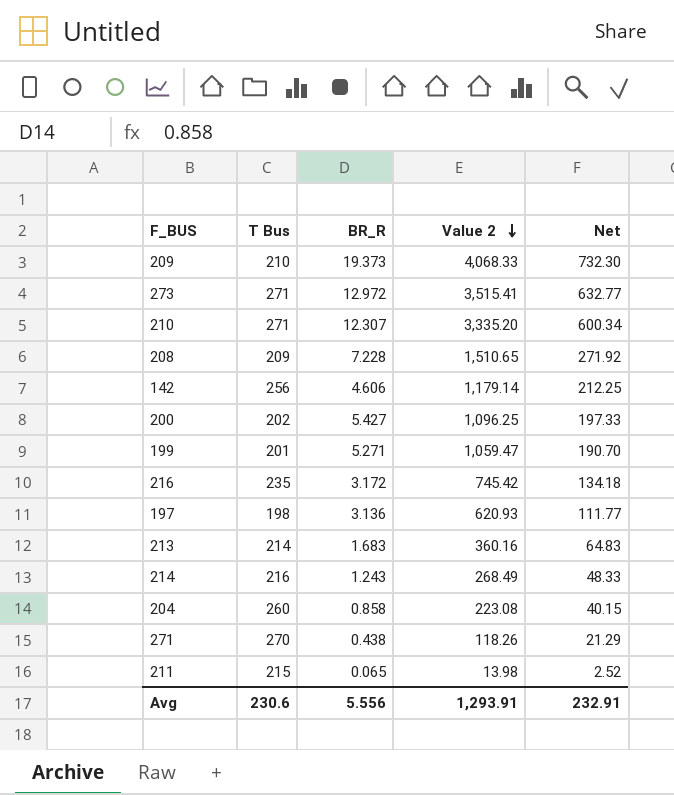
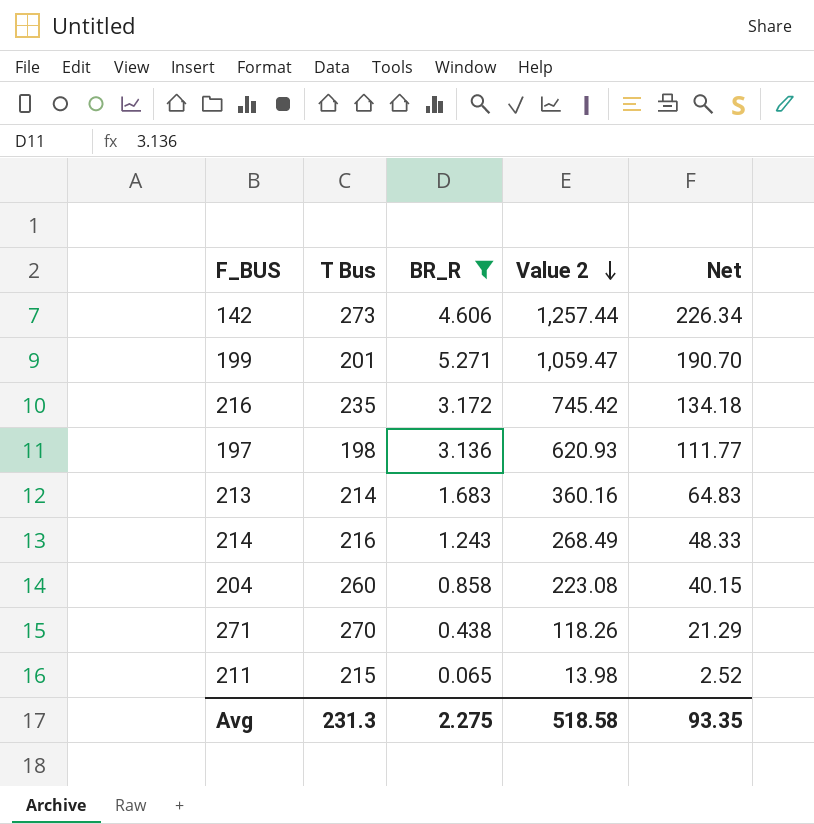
filter: none -> BR_R <= 5.271
142 | T Bus: 256 -> 273
142 | Value 2: 1,179.14 -> 1,257.44
142 | Net: 212.25 -> 226.34
Avg | T Bus: 230.6 -> 231.3
Avg | BR_R: 5.556 -> 2.275
Avg | Value 2: 1,293.91 -> 518.58
Avg | Net: 232.91 -> 93.35

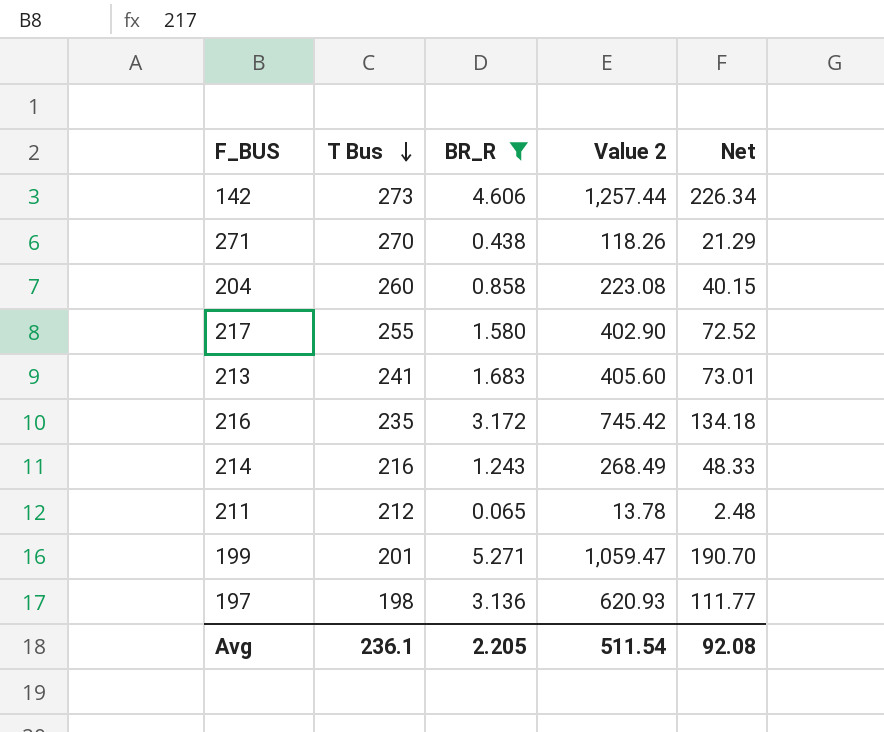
row order: Value 2 descending -> T Bus descending
row 217: none -> 255 | 1.580 | 402.90 | 72.52
213 | T Bus: 214 -> 241
213 | Value 2: 360.16 -> 405.60
213 | Net: 64.83 -> 73.01
211 | T Bus: 215 -> 212
211 | Value 2: 13.98 -> 13.78
211 | Net: 2.52 -> 2.48
Avg | T Bus: 231.3 -> 236.1
Avg | BR_R: 2.275 -> 2.205
Avg | Value 2: 518.58 -> 511.54
Avg | Net: 93.35 -> 92.08

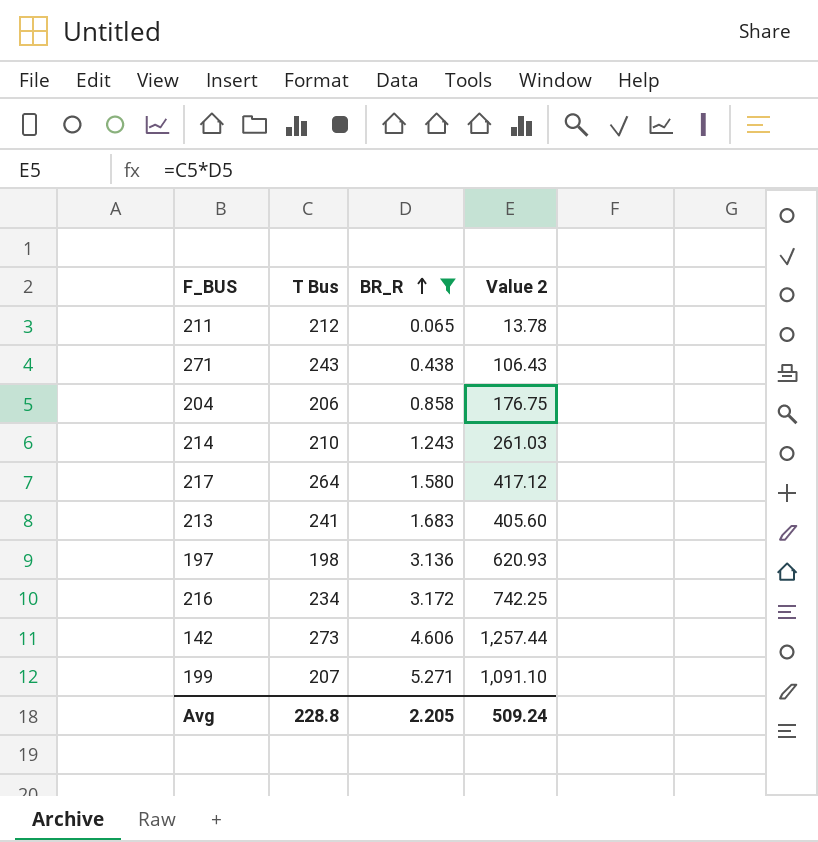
row order: T Bus descending -> BR_R ascending
column Net | formula: [Value 2] * 0.18 -> none
271 | T Bus: 270 -> 243
271 | Value 2: 118.26 -> 106.43
204 | T Bus: 260 -> 206
204 | Value 2: 223.08 -> 176.75
214 | T Bus: 216 -> 210
214 | Value 2: 268.49 -> 261.03
217 | T Bus: 255 -> 264
217 | Value 2: 402.90 -> 417.12
216 | T Bus: 235 -> 234
216 | Value 2: 745.42 -> 742.25
199 | T Bus: 201 -> 207
199 | Value 2: 1,059.47 -> 1,091.10
Avg | T Bus: 236.1 -> 228.8
Avg | Value 2: 511.54 -> 509.24

